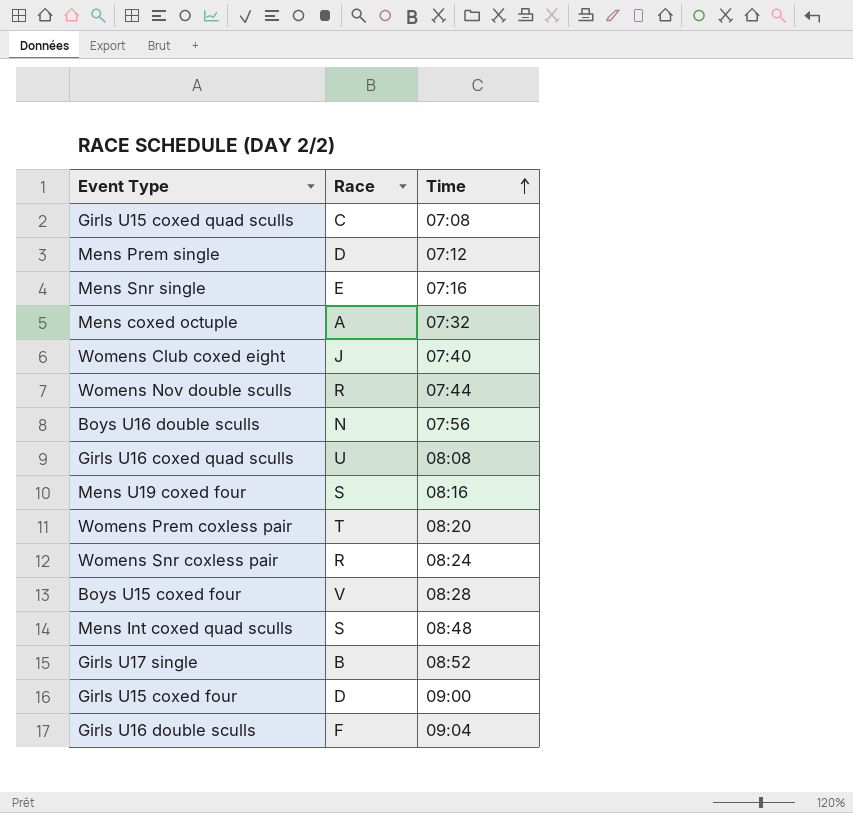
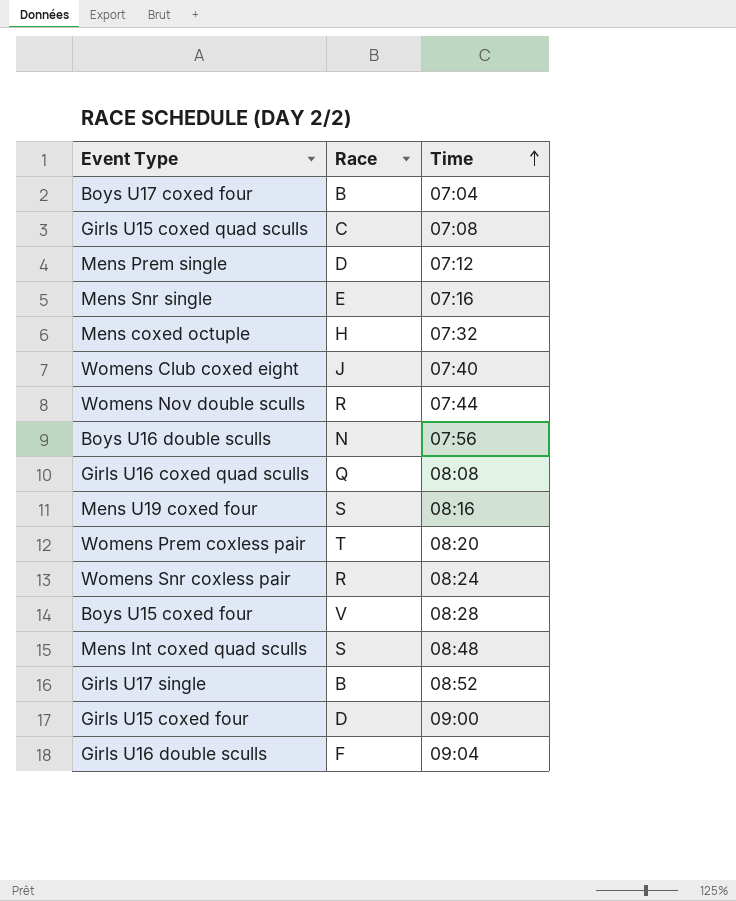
row Boys U17 coxed four: none -> B | 07:04
Mens coxed octuple | Race: A -> H
Girls U16 coxed quad sculls | Race: U -> Q

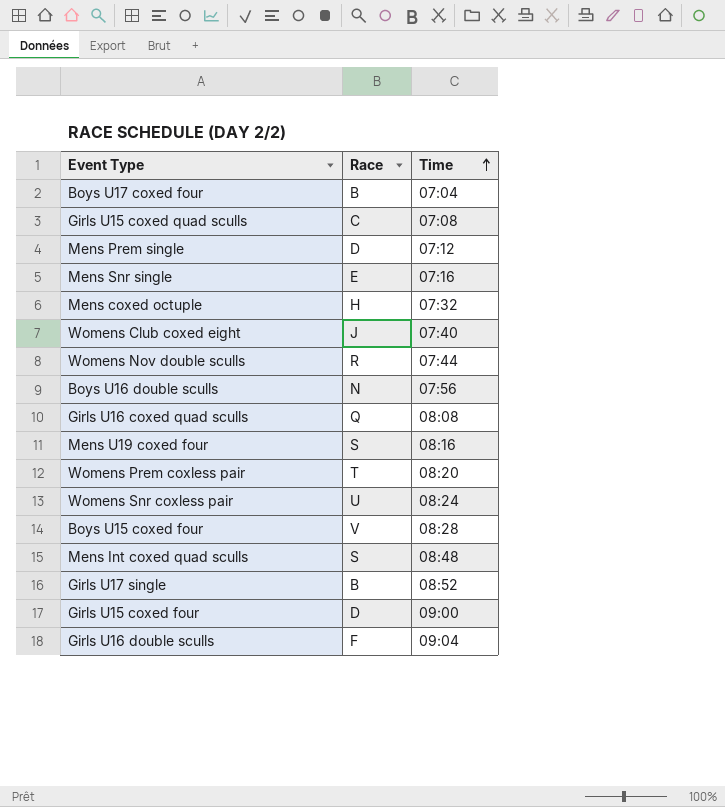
Womens Snr coxless pair | Race: R -> U

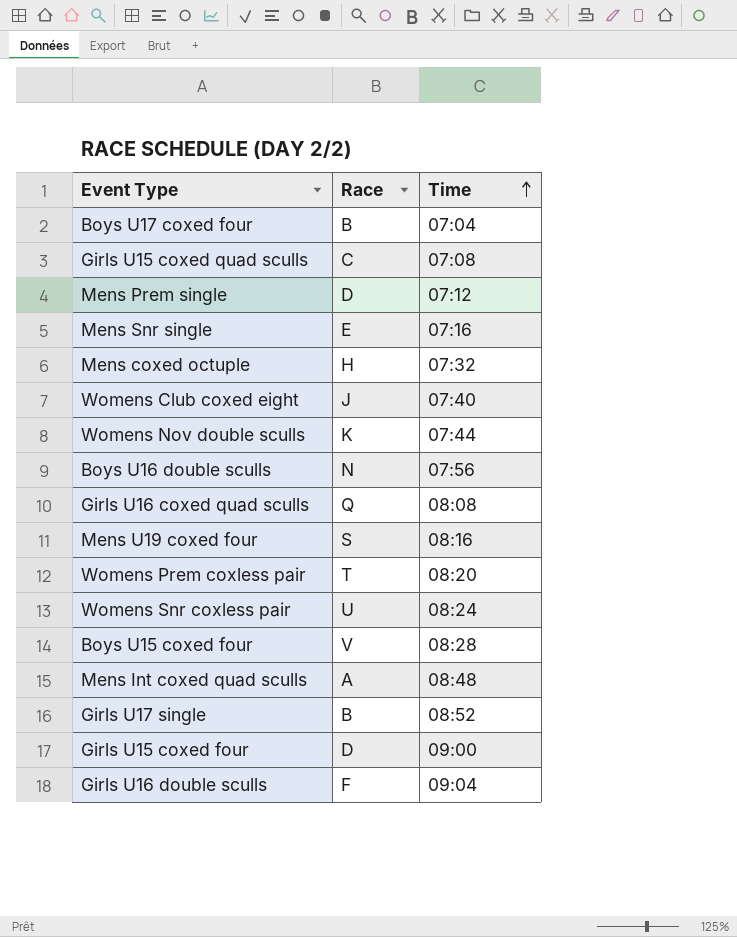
Womens Nov double sculls | Race: R -> K
Mens Int coxed quad sculls | Race: S -> A

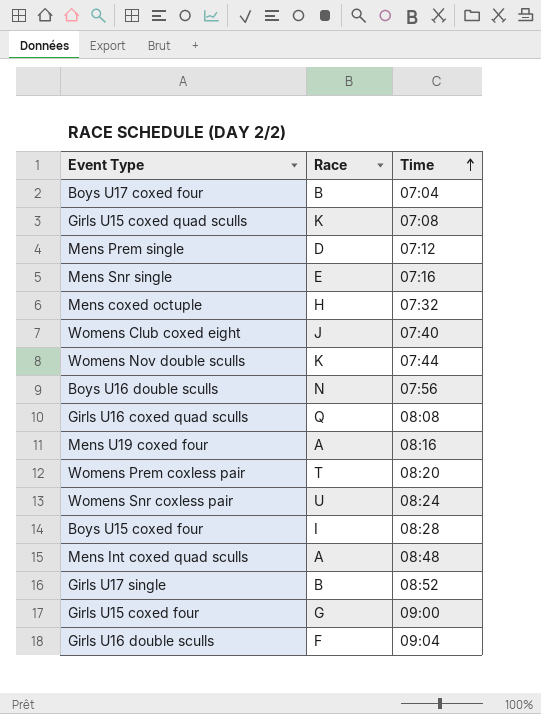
Girls U15 coxed quad sculls | Race: C -> K
Mens U19 coxed four | Race: S -> A
Boys U15 coxed four | Race: V -> I
Girls U15 coxed four | Race: D -> G

